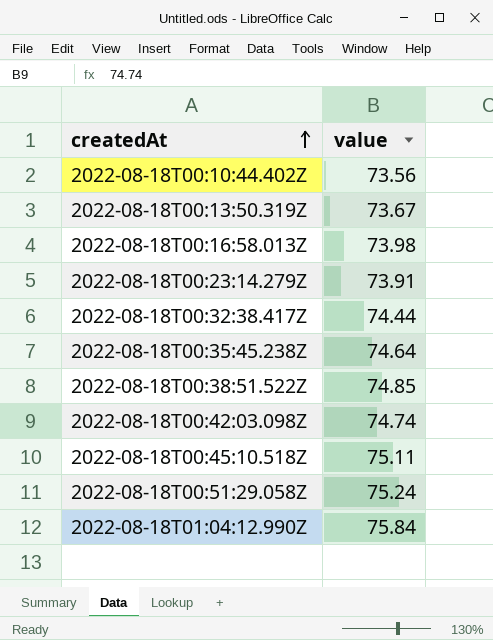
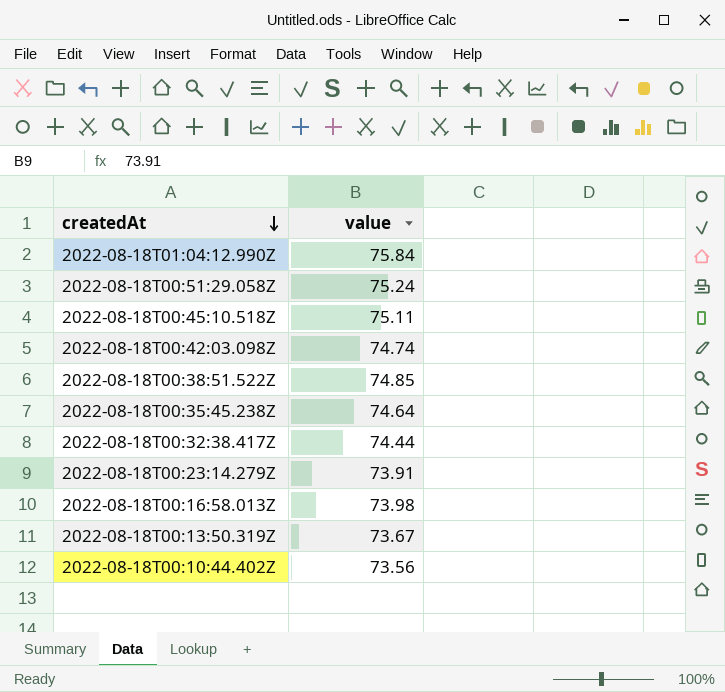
row order: createdAt ascending -> createdAt descending

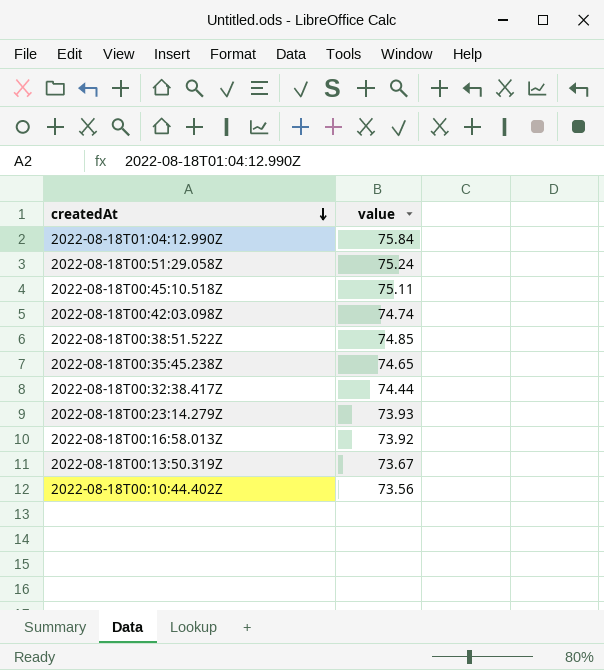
2022-08-18T00:35:45.238Z | value: 74.64 -> 74.65
2022-08-18T00:23:14.279Z | value: 73.91 -> 73.93
2022-08-18T00:16:58.013Z | value: 73.98 -> 73.92

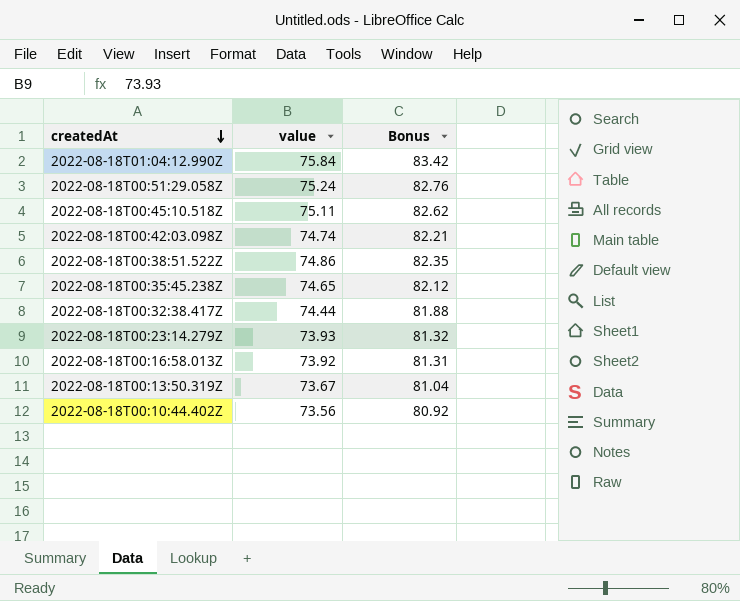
column Bonus | formula: none -> [value] * 1.1
2022-08-18T00:38:51.522Z | value: 74.85 -> 74.86

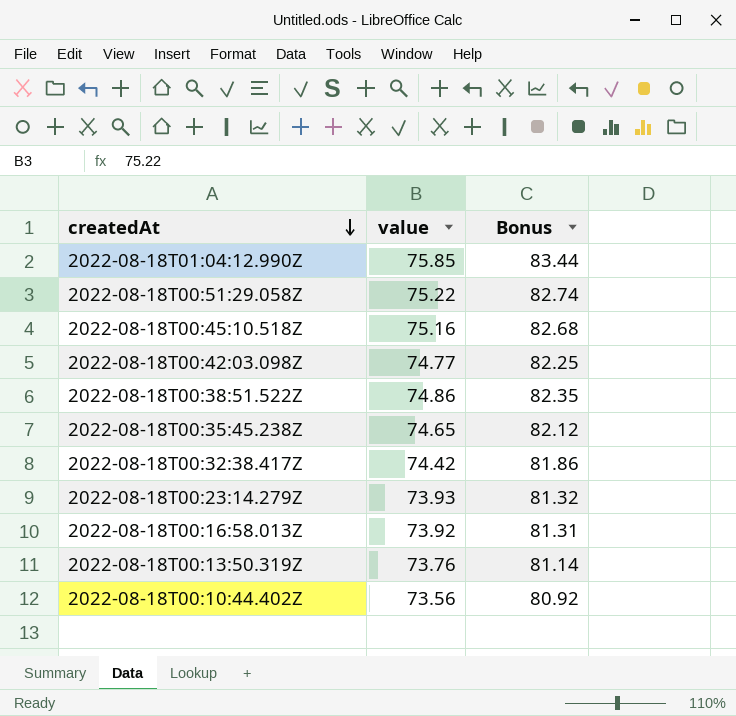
2022-08-18T01:04:12.990Z | value: 75.84 -> 75.85
2022-08-18T01:04:12.990Z | Bonus: 83.42 -> 83.44
2022-08-18T00:51:29.058Z | value: 75.24 -> 75.22
2022-08-18T00:51:29.058Z | Bonus: 82.76 -> 82.74
2022-08-18T00:45:10.518Z | value: 75.11 -> 75.16
2022-08-18T00:45:10.518Z | Bonus: 82.62 -> 82.68
2022-08-18T00:42:03.098Z | value: 74.74 -> 74.77
2022-08-18T00:42:03.098Z | Bonus: 82.21 -> 82.25
2022-08-18T00:32:38.417Z | value: 74.44 -> 74.42
2022-08-18T00:32:38.417Z | Bonus: 81.88 -> 81.86
2022-08-18T00:13:50.319Z | value: 73.67 -> 73.76
2022-08-18T00:13:50.319Z | Bonus: 81.04 -> 81.14

